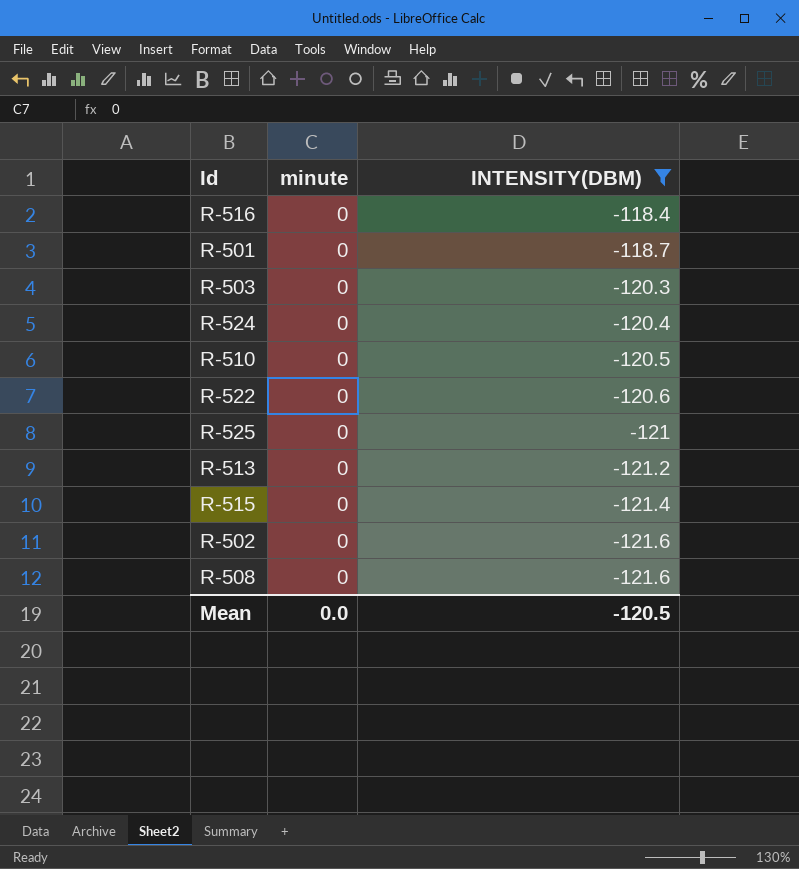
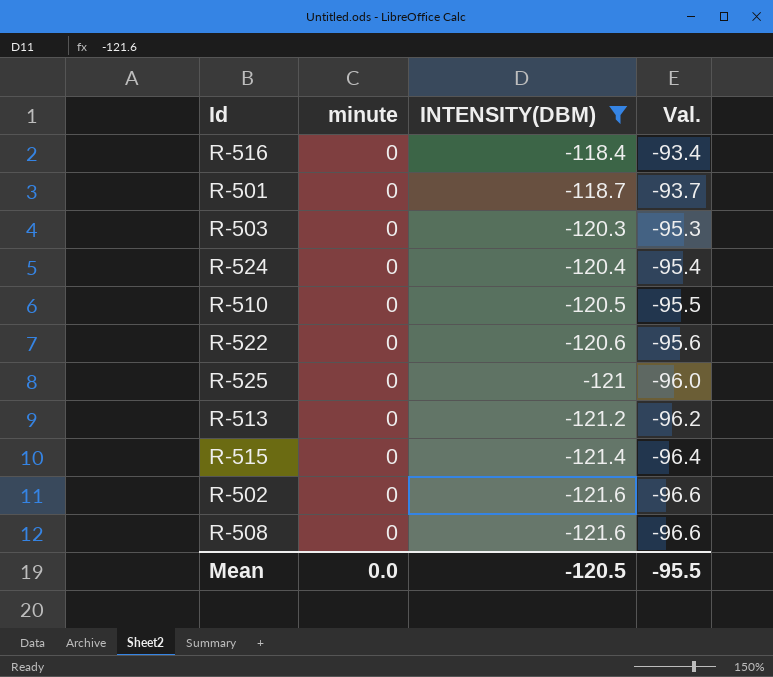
column Val. | formula: none -> [INTENSITY(DBM)] + 25

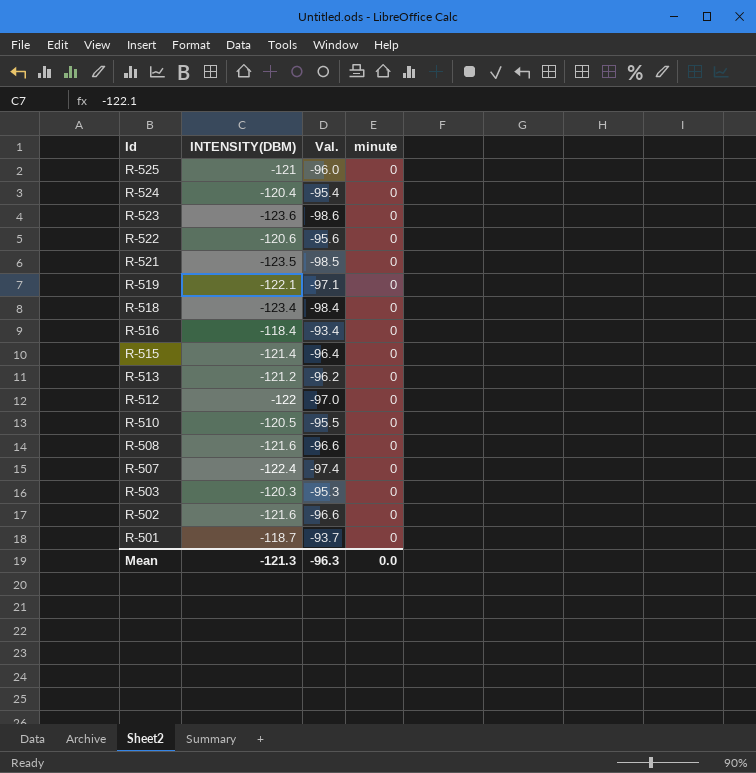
filter: INTENSITY(DBM) >= -121.6 -> none
row order: INTENSITY(DBM) descending -> Id descending
column minute | position: 2 -> 4
Mean | INTENSITY(DBM): -120.5 -> -121.3
Mean | Val.: -95.5 -> -96.3

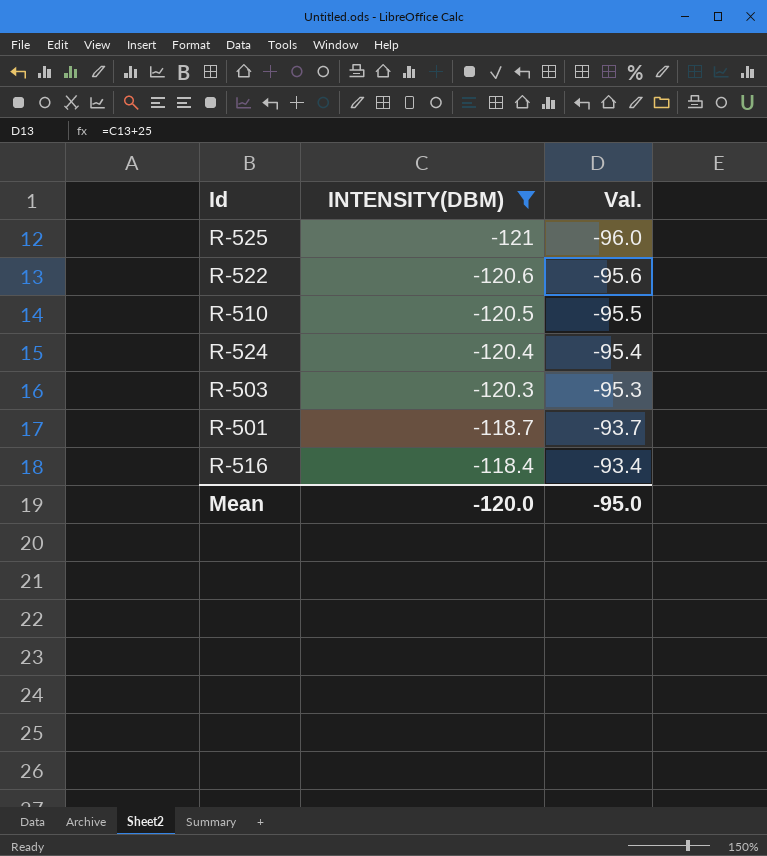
filter: none -> INTENSITY(DBM) >= -121
row order: Id descending -> INTENSITY(DBM) ascending
column minute | position: 4 -> none
Mean | INTENSITY(DBM): -121.3 -> -120.0
Mean | Val.: -96.3 -> -95.0

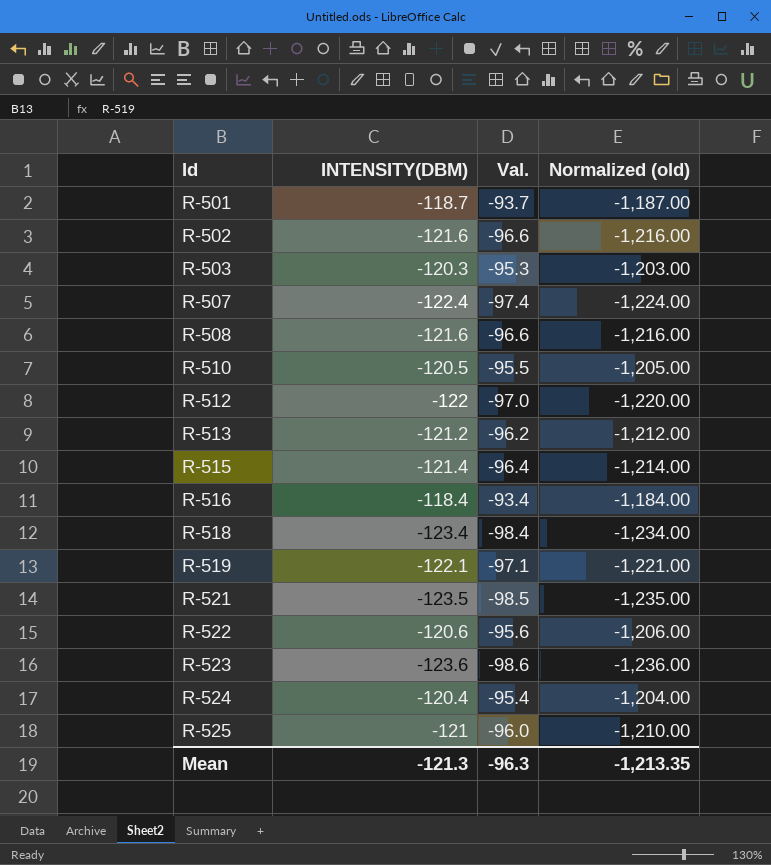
filter: INTENSITY(DBM) >= -121 -> none
row order: INTENSITY(DBM) ascending -> Id ascending
column Normalized (old) | formula: none -> [INTENSITY(DBM)] * 10
Mean | INTENSITY(DBM): -120.0 -> -121.3
Mean | Val.: -95.0 -> -96.3

